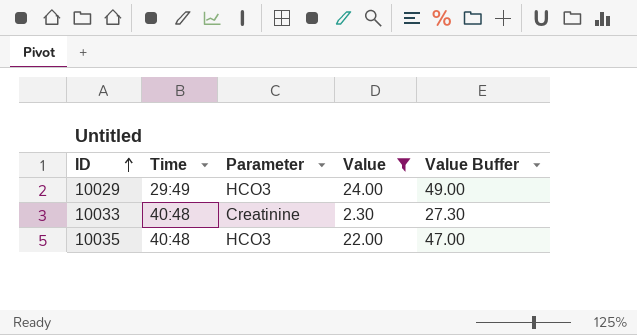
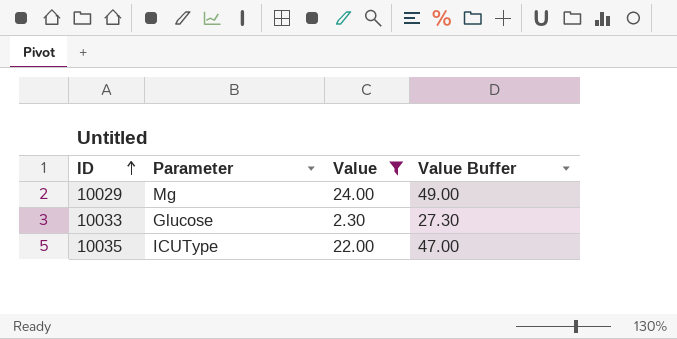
column Time | position: 2 -> none
10029 | Parameter: HCO3 -> Mg
10033 | Parameter: Creatinine -> Glucose
10035 | Parameter: HCO3 -> ICUType

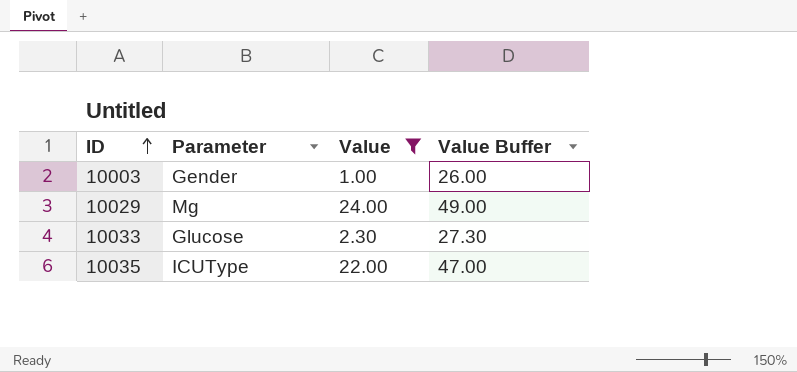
row 10003: none -> Gender | 1.00 | 26.00

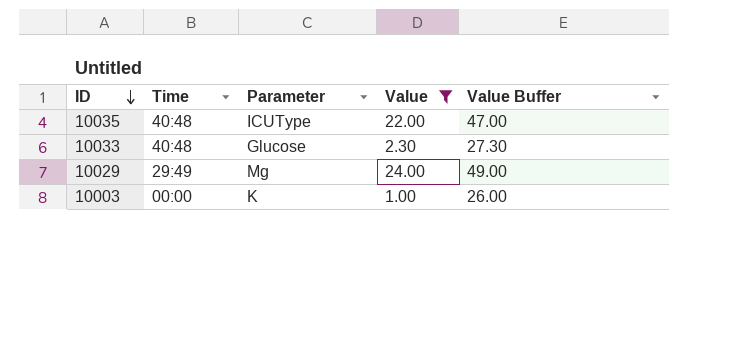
row order: ID ascending -> ID descending
column Time | position: none -> 2
10003 | Parameter: Gender -> K

